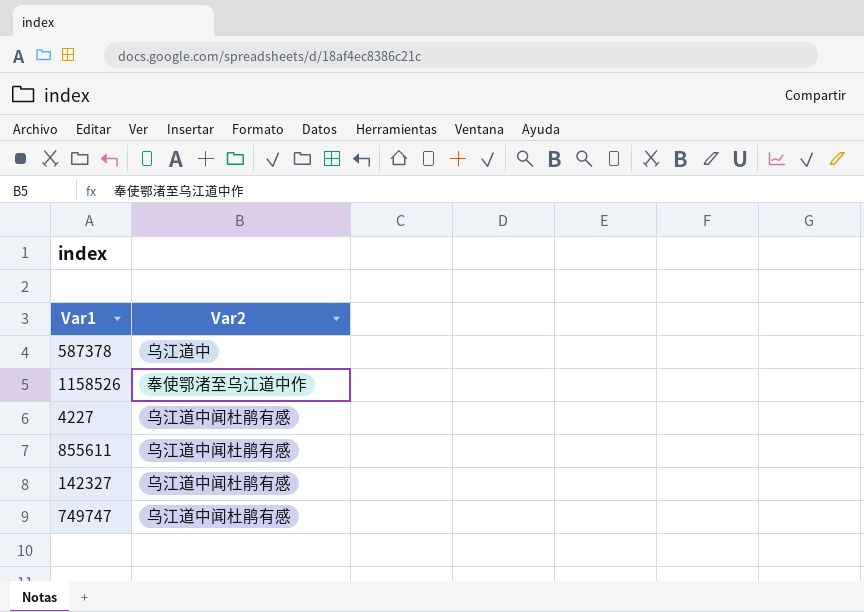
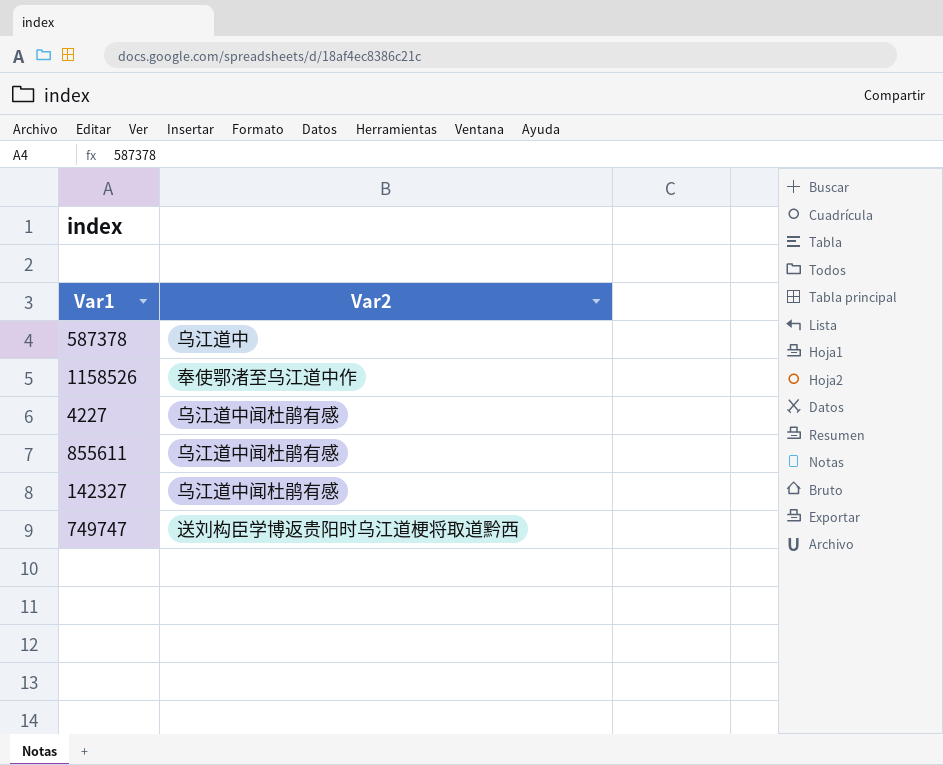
749747 | Var2: 乌江道中闻杜鹃有感 -> 送刘构臣学博返贵阳时乌江道梗将取道黔西

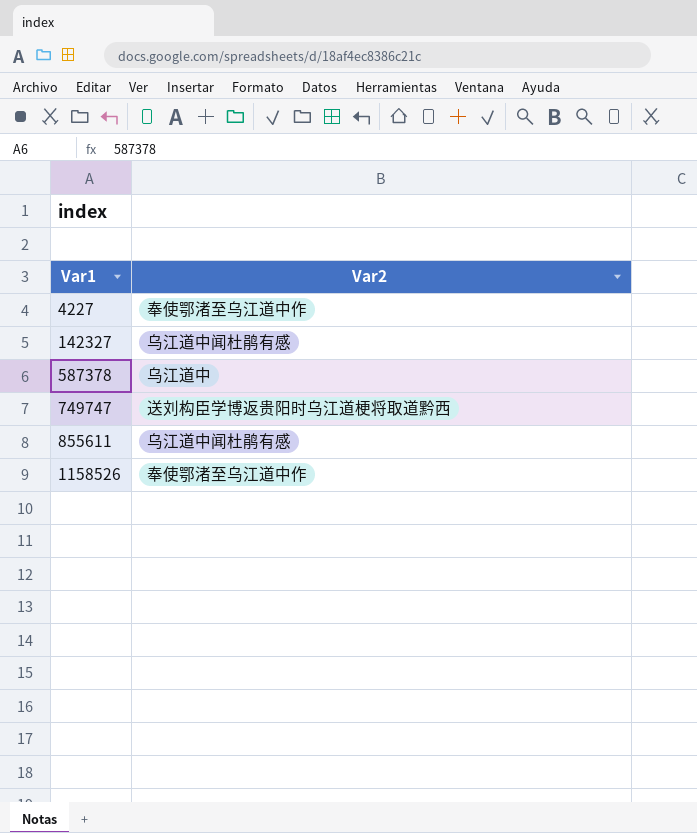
row order: none -> Var1 ascending
4227 | Var2: 乌江道中闻杜鹃有感 -> 奉使鄂渚至乌江道中作

